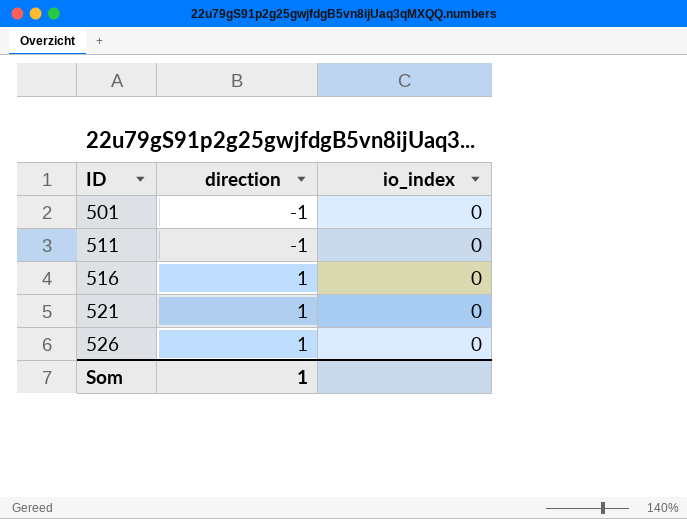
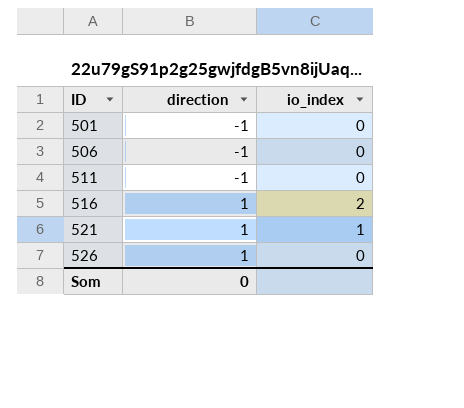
row 506: none -> -1 | 0
516 | io_index: 0 -> 2
521 | io_index: 0 -> 1
Som | direction: 1 -> 0

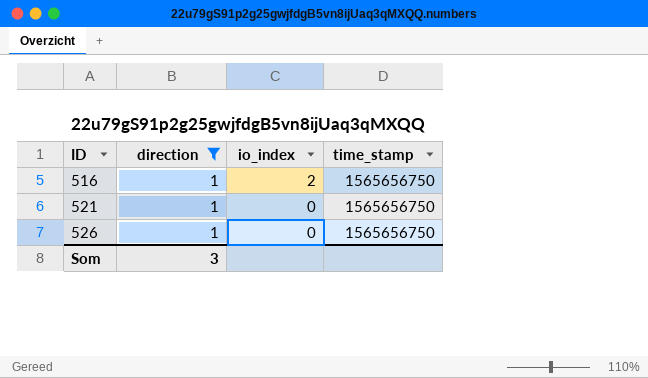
filter: none -> direction = 1
column time_stamp | position: none -> 4
521 | io_index: 1 -> 0
Som | direction: 0 -> 3

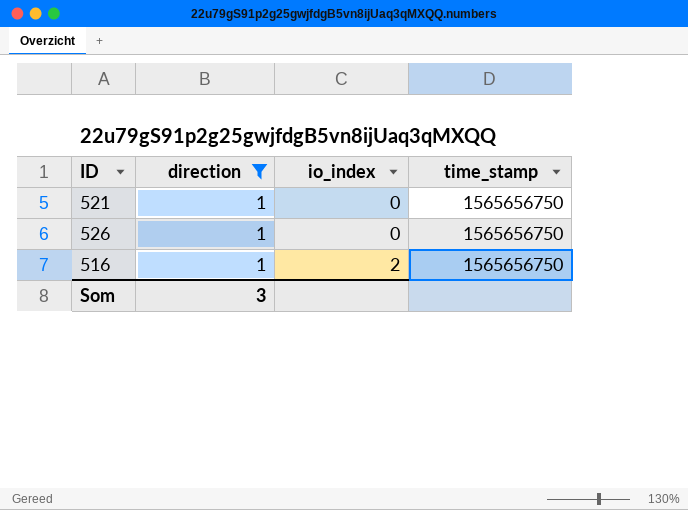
row order: ID ascending -> io_index ascending

